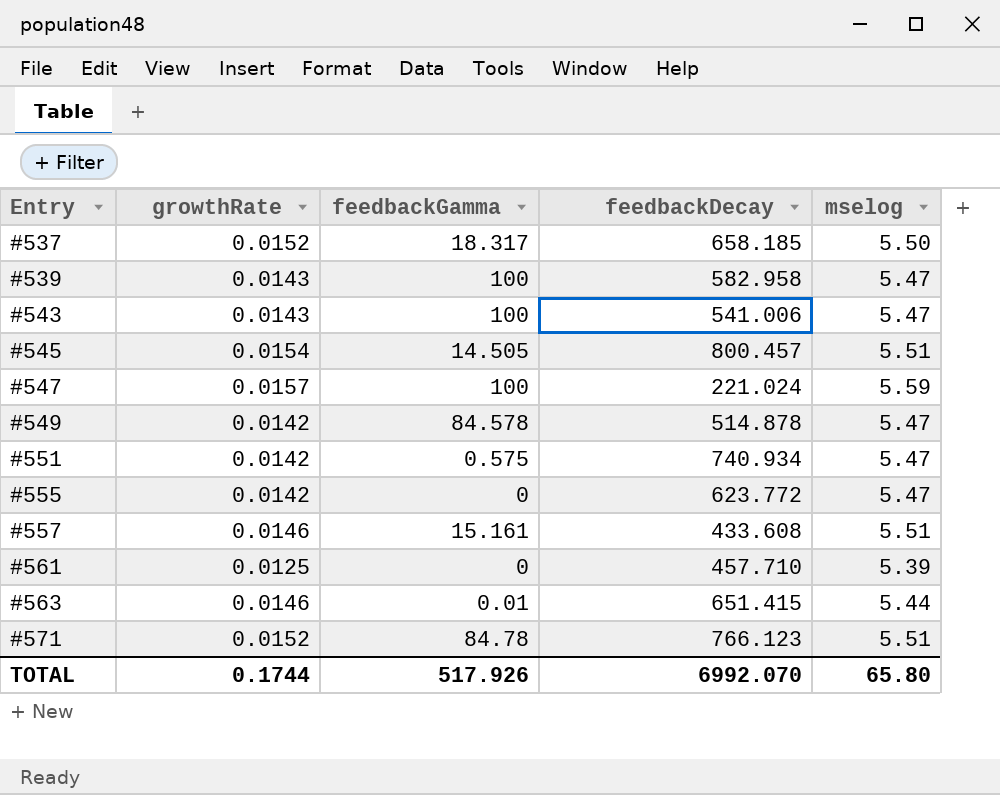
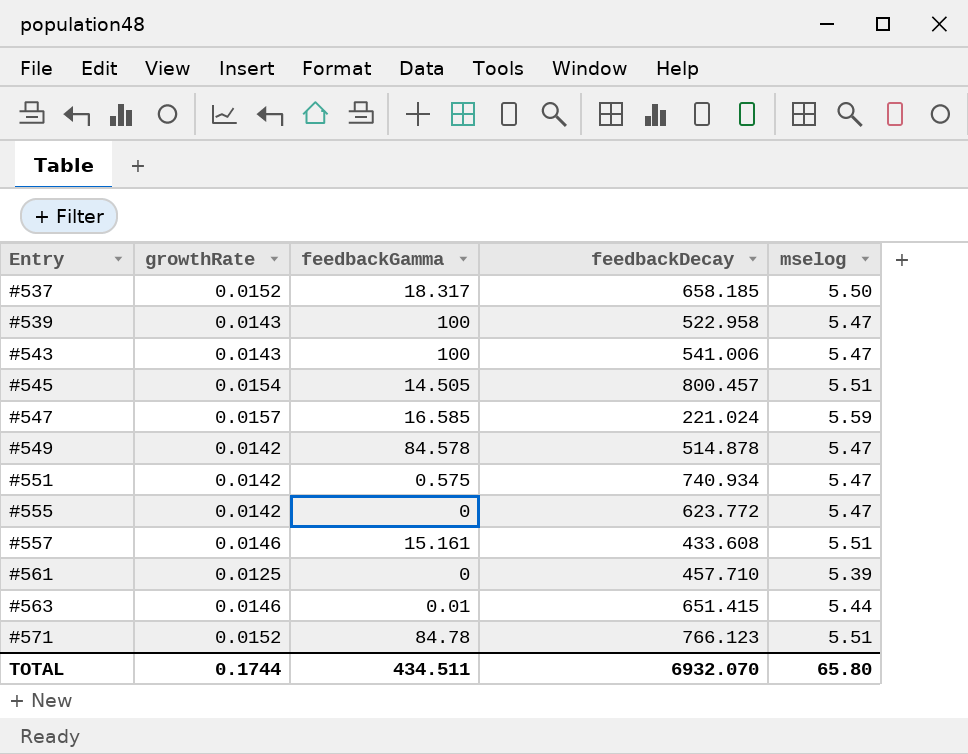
#539 | feedbackDecay: 582.958 -> 522.958
#547 | feedbackGamma: 100 -> 16.585
TOTAL | feedbackGamma: 517.926 -> 434.511
TOTAL | feedbackDecay: 6992.070 -> 6932.070

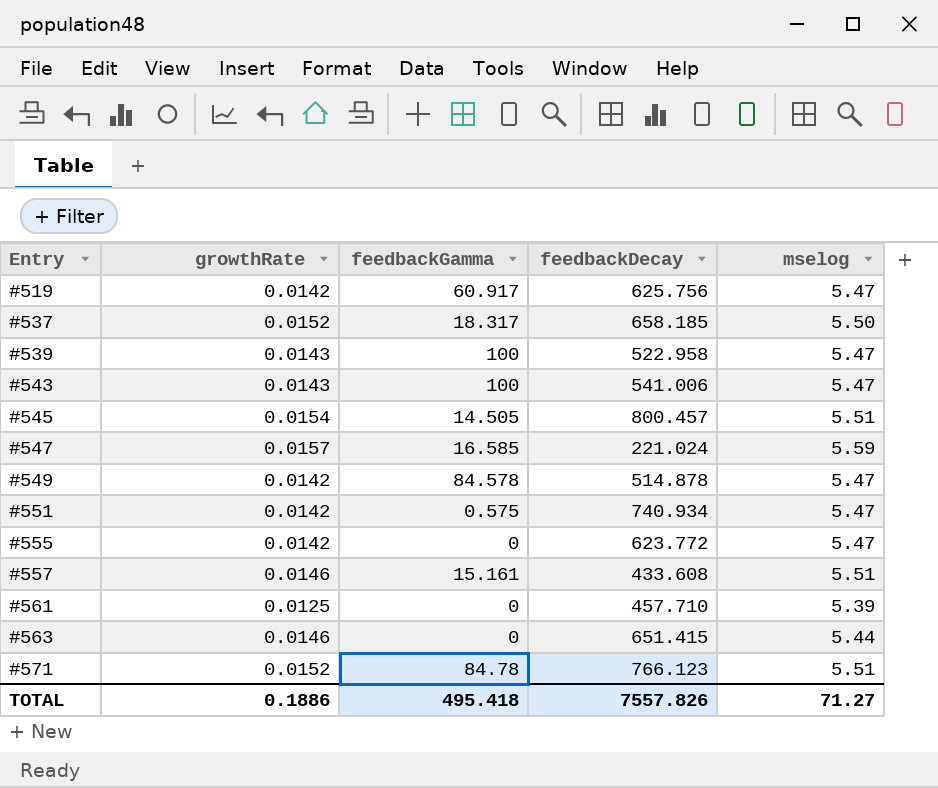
row #519: none -> 0.0142 | 60.917 | 625.756 | 5.47
#563 | feedbackGamma: 0.01 -> 0
TOTAL | growthRate: 0.1744 -> 0.1886
TOTAL | feedbackGamma: 434.511 -> 495.418
TOTAL | feedbackDecay: 6932.070 -> 7557.826
TOTAL | mselog: 65.80 -> 71.27

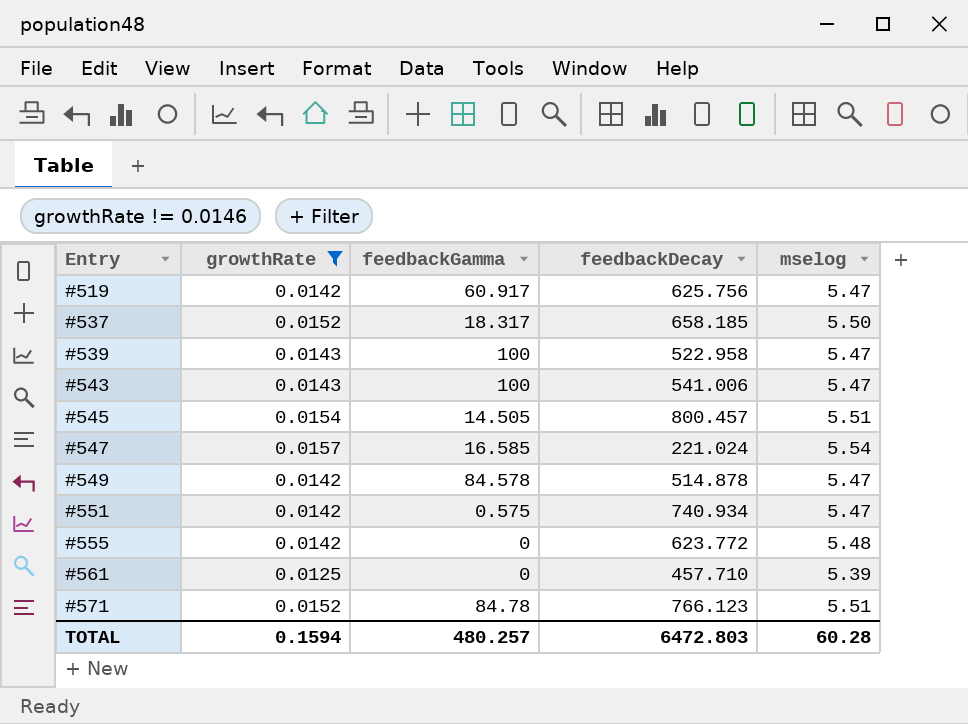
filter: none -> growthRate != 0.0146
#547 | mselog: 5.59 -> 5.54
#555 | mselog: 5.47 -> 5.48
TOTAL | growthRate: 0.1886 -> 0.1594
TOTAL | feedbackGamma: 495.418 -> 480.257
TOTAL | feedbackDecay: 7557.826 -> 6472.803
TOTAL | mselog: 71.27 -> 60.28

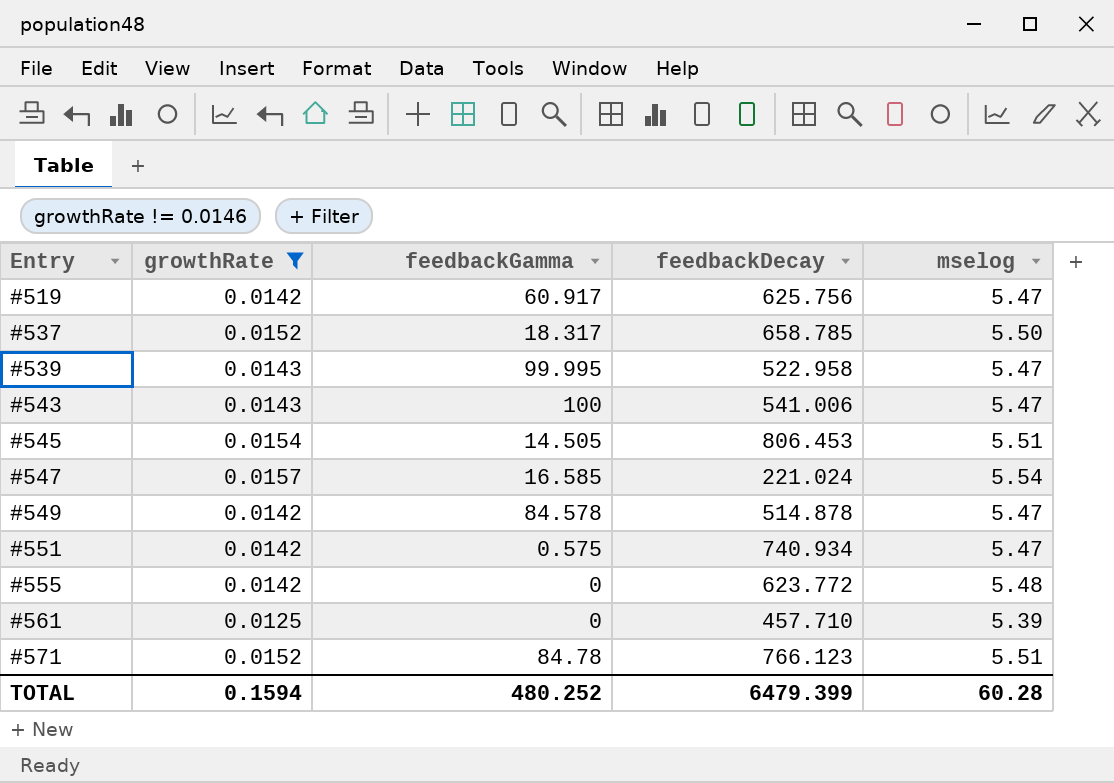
#537 | feedbackDecay: 658.185 -> 658.785
#539 | feedbackGamma: 100 -> 99.995
#545 | feedbackDecay: 800.457 -> 806.453
TOTAL | feedbackGamma: 480.257 -> 480.252
TOTAL | feedbackDecay: 6472.803 -> 6479.399

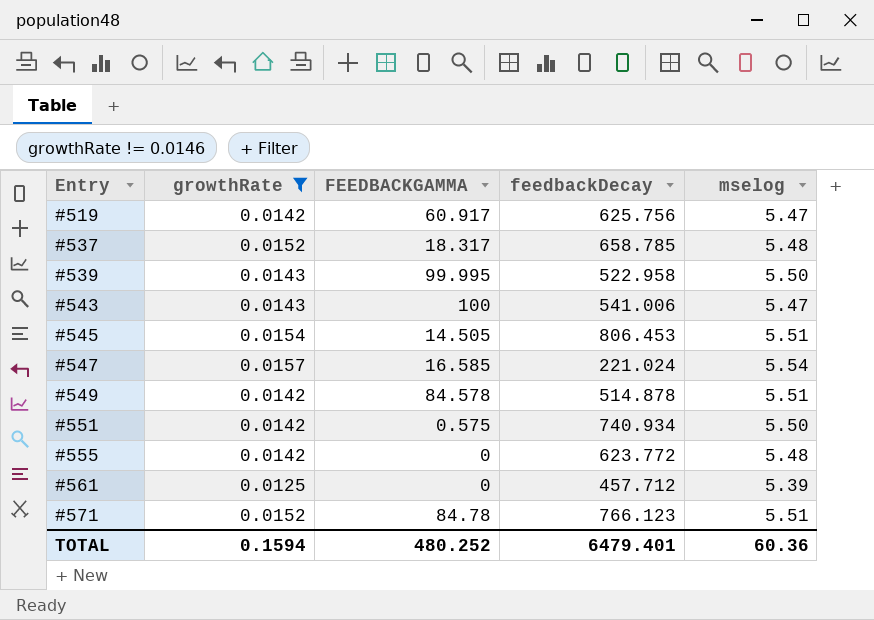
column name: feedbackGamma -> FEEDBACKGAMMA
#537 | mselog: 5.50 -> 5.48
#539 | mselog: 5.47 -> 5.50
#549 | mselog: 5.47 -> 5.51
#551 | mselog: 5.47 -> 5.50
#561 | feedbackDecay: 457.710 -> 457.712
TOTAL | feedbackDecay: 6479.399 -> 6479.401
TOTAL | mselog: 60.28 -> 60.36

